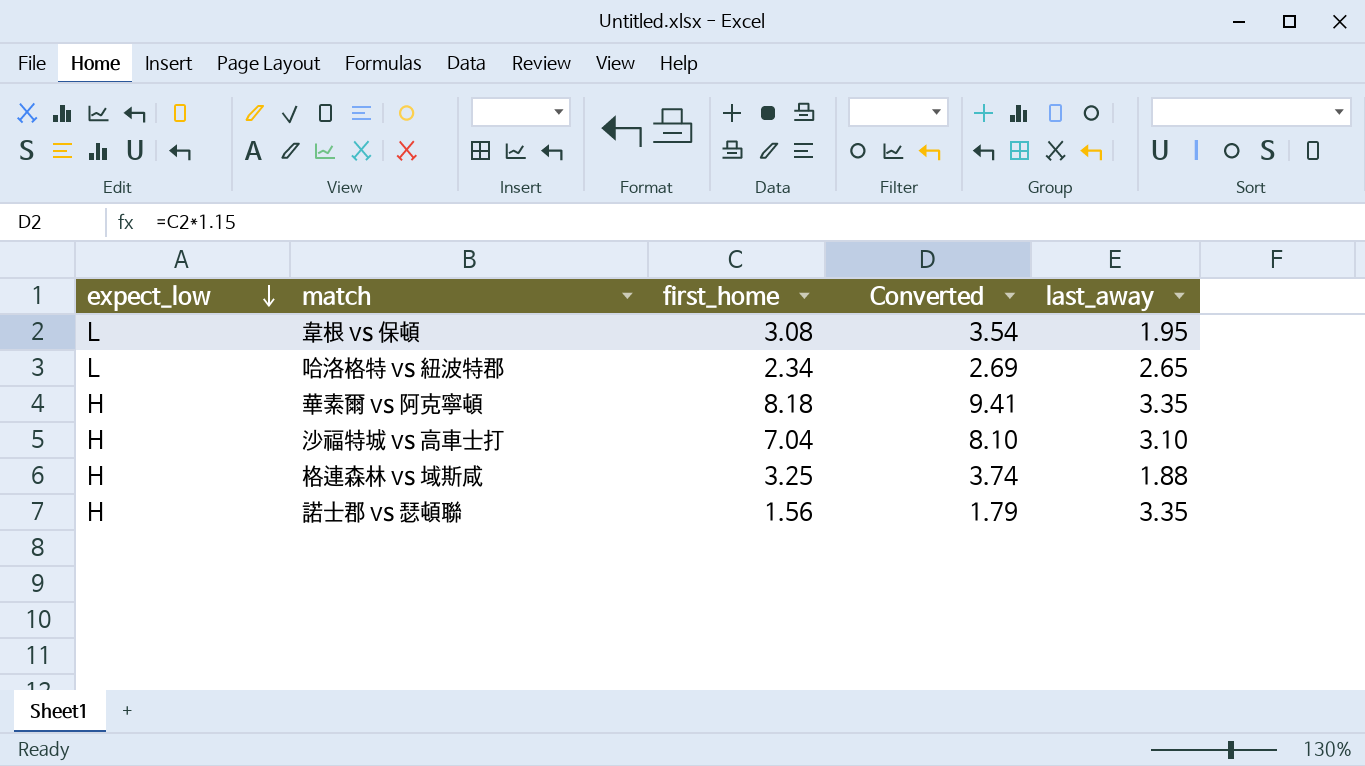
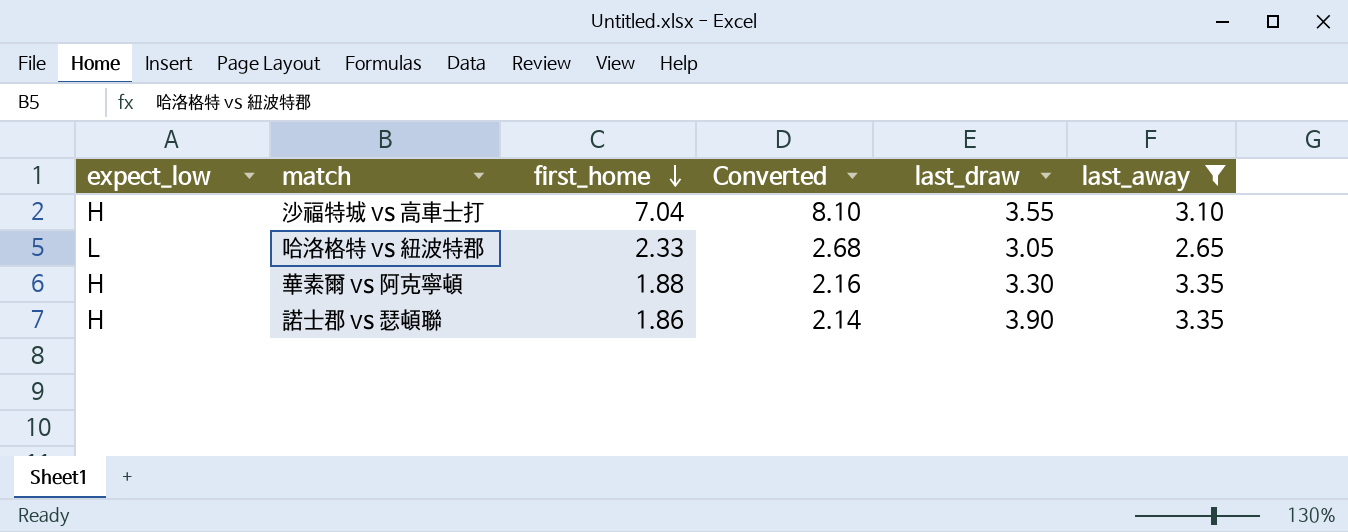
filter: none -> last_away >= 2.65
row order: expect_low descending -> first_home descending
column last_draw | position: none -> 5
哈洛格特 vs 紐波特郡 | first_home: 2.34 -> 2.33
哈洛格特 vs 紐波特郡 | Converted: 2.69 -> 2.68
華素爾 vs 阿克寧頓 | first_home: 8.18 -> 1.88
華素爾 vs 阿克寧頓 | Converted: 9.41 -> 2.16
諾士郡 vs 瑟頓聯 | first_home: 1.56 -> 1.86
諾士郡 vs 瑟頓聯 | Converted: 1.79 -> 2.14

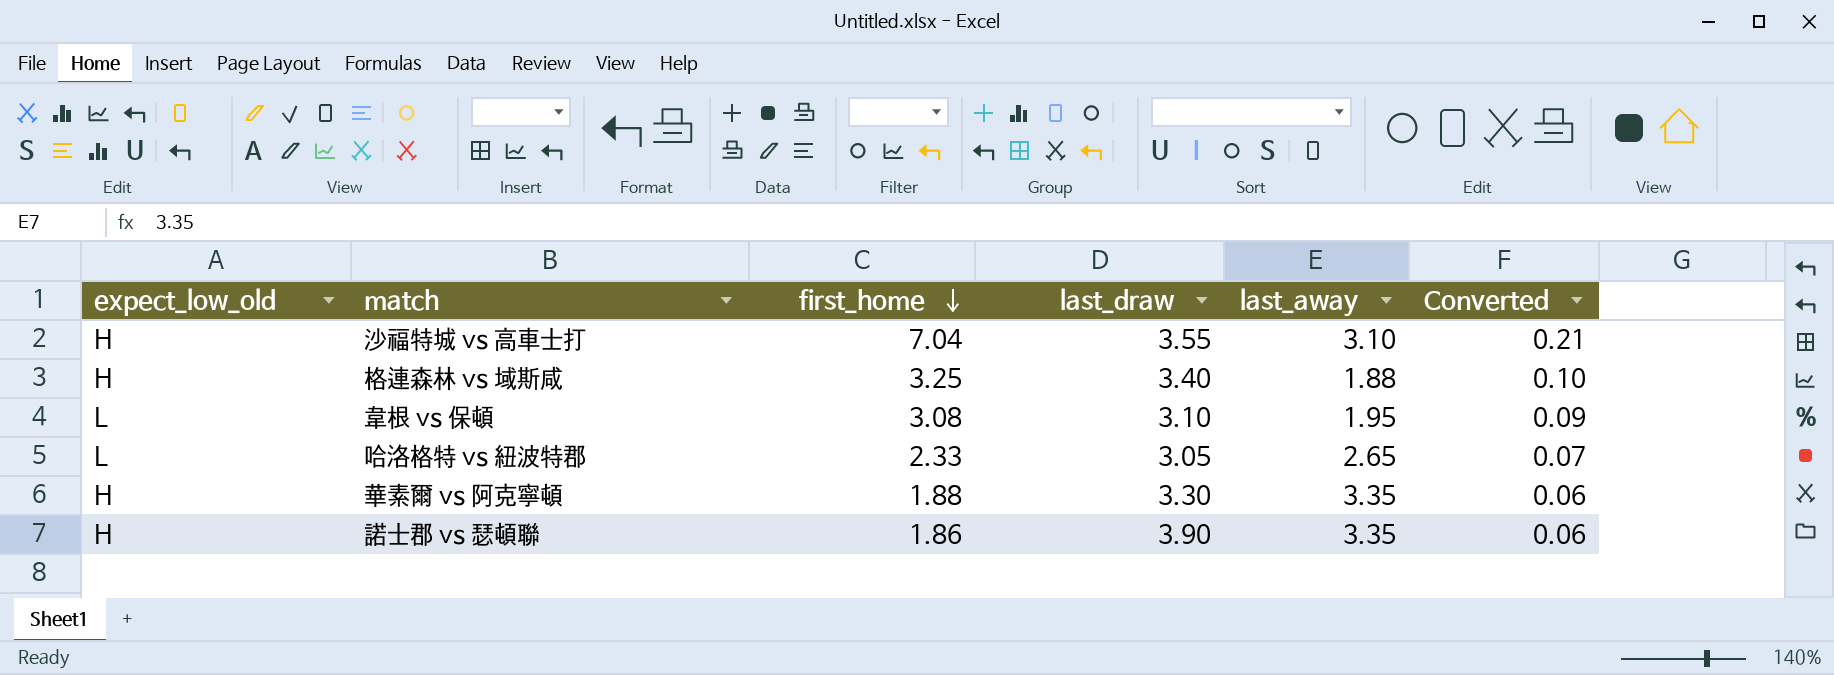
filter: last_away >= 2.65 -> none
column name: expect_low -> expect_low_old
column Converted | formula: [first_home] * 1.15 -> [first_home] * 0.03
column Converted | position: 4 -> 6

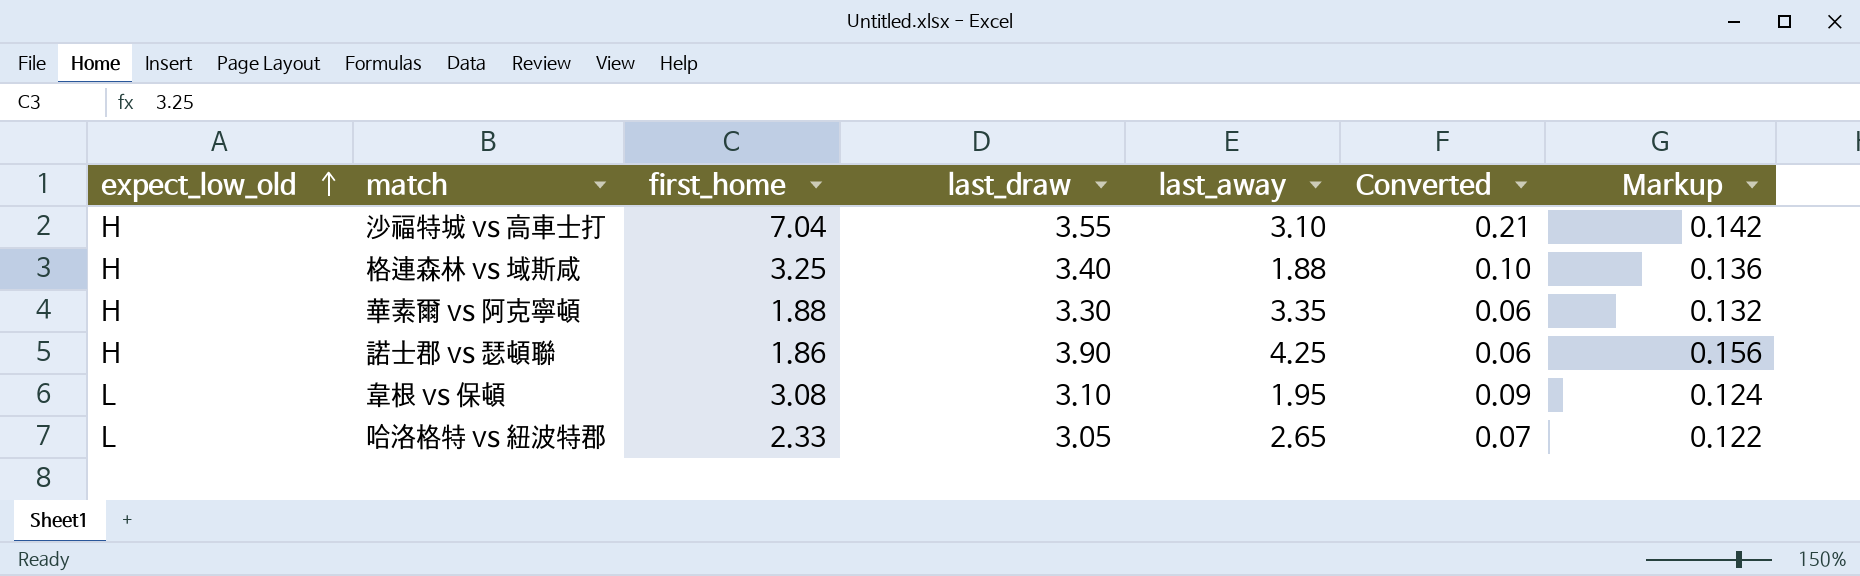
row order: first_home descending -> expect_low_old ascending
column Markup | formula: none -> [last_draw] * 0.04
諾士郡 vs 瑟頓聯 | last_away: 3.35 -> 4.25

